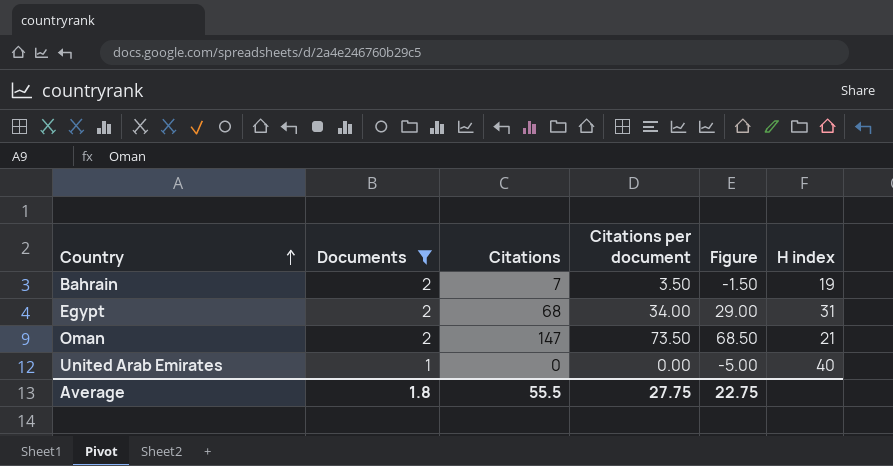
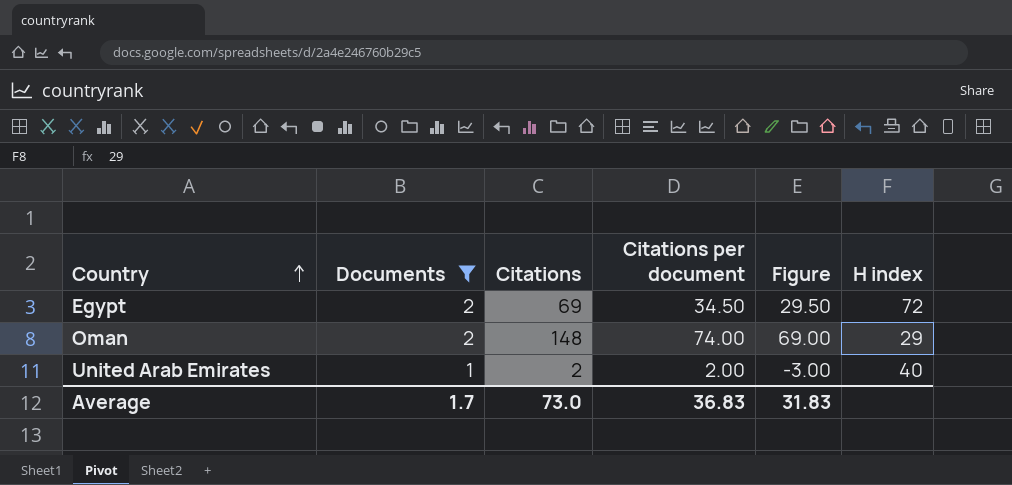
row Bahrain: 2 | 7 | 3.50 | -1.50 | 19 -> none
Egypt | Citations: 68 -> 69
Egypt | Citations per document: 34.00 -> 34.50
Egypt | Figure: 29.00 -> 29.50
Egypt | H index: 31 -> 72
Oman | Citations: 147 -> 148
Oman | Citations per document: 73.50 -> 74.00
Oman | Figure: 68.50 -> 69.00
Oman | H index: 21 -> 29
United Arab Emirates | Citations: 0 -> 2
United Arab Emirates | Citations per document: 0.00 -> 2.00
United Arab Emirates | Figure: -5.00 -> -3.00
Average | Documents: 1.8 -> 1.7
Average | Citations: 55.5 -> 73.0
Average | Citations per document: 27.75 -> 36.83
Average | Figure: 22.75 -> 31.83

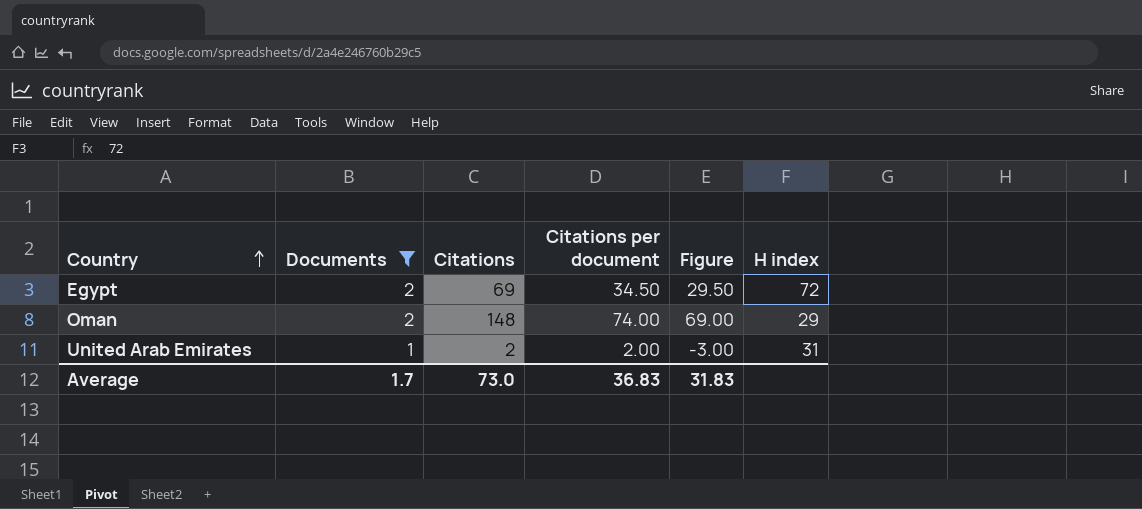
United Arab Emirates | H index: 40 -> 31

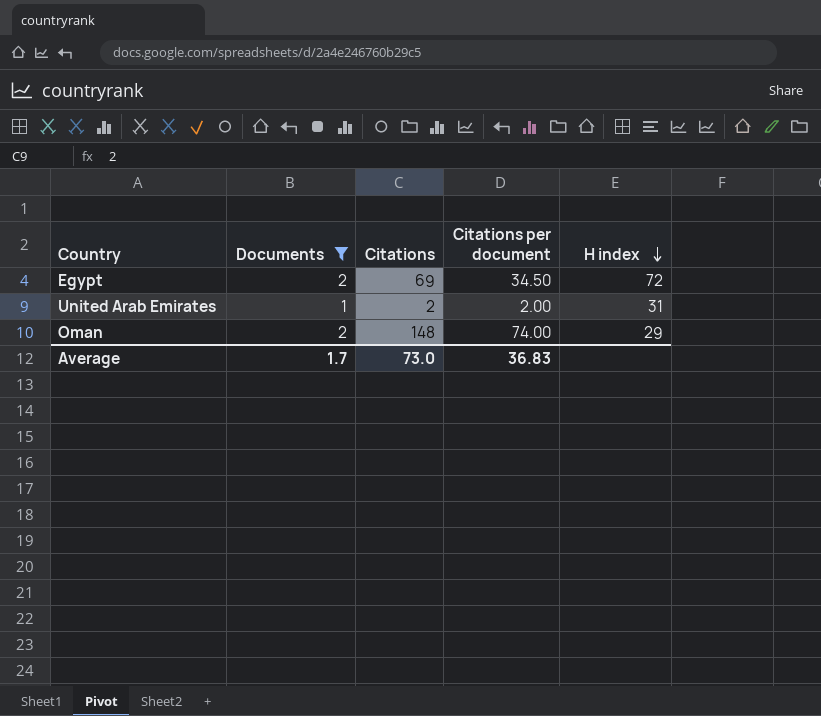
row order: Country ascending -> H index descending
column Figure | formula: [Citations per document] - 5 -> none

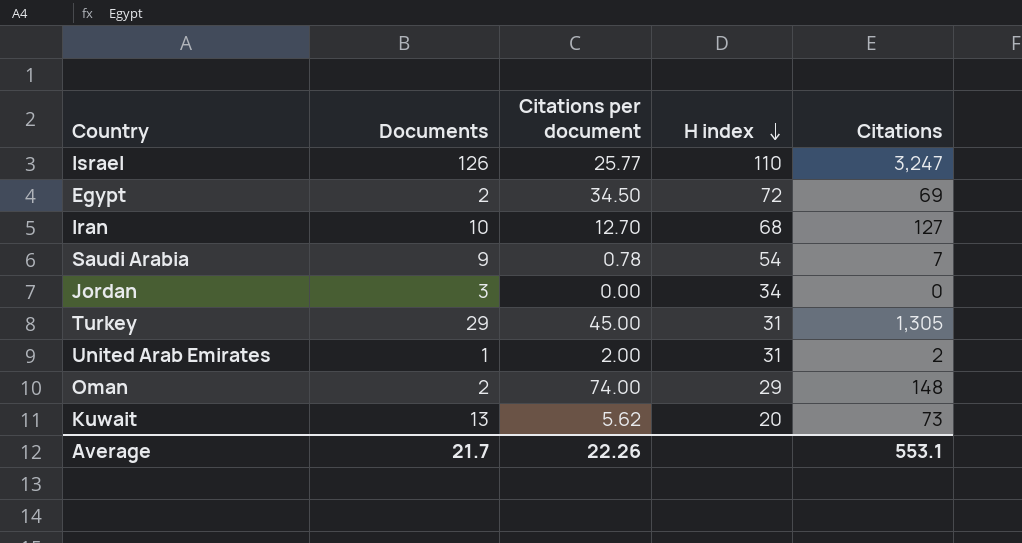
filter: Documents <= 2 -> none
column Citations | position: 3 -> 5
Average | Documents: 1.7 -> 21.7
Average | Citations per document: 36.83 -> 22.26
Average | Citations: 73.0 -> 553.1

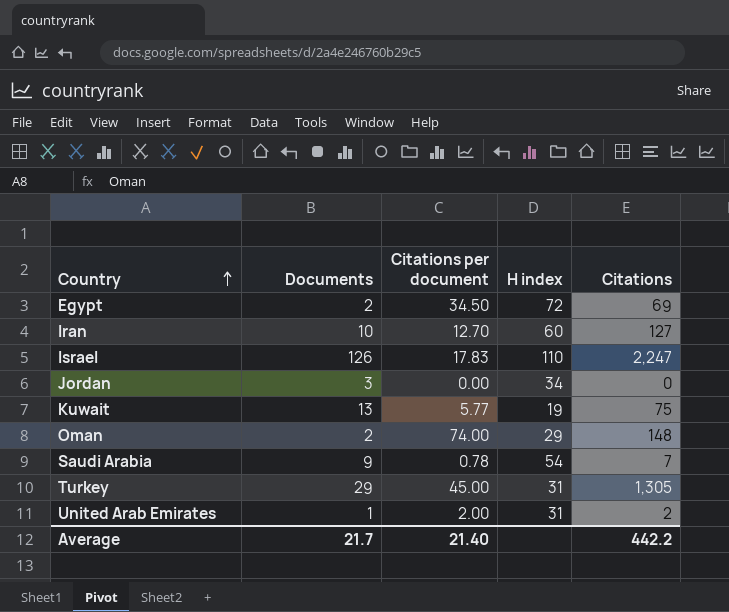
row order: H index descending -> Country ascending
Iran | H index: 68 -> 60
Israel | Citations per document: 25.77 -> 17.83
Israel | Citations: 3,247 -> 2,247
Kuwait | Citations per document: 5.62 -> 5.77
Kuwait | H index: 20 -> 19
Kuwait | Citations: 73 -> 75
Average | Citations per document: 22.26 -> 21.40
Average | Citations: 553.1 -> 442.2

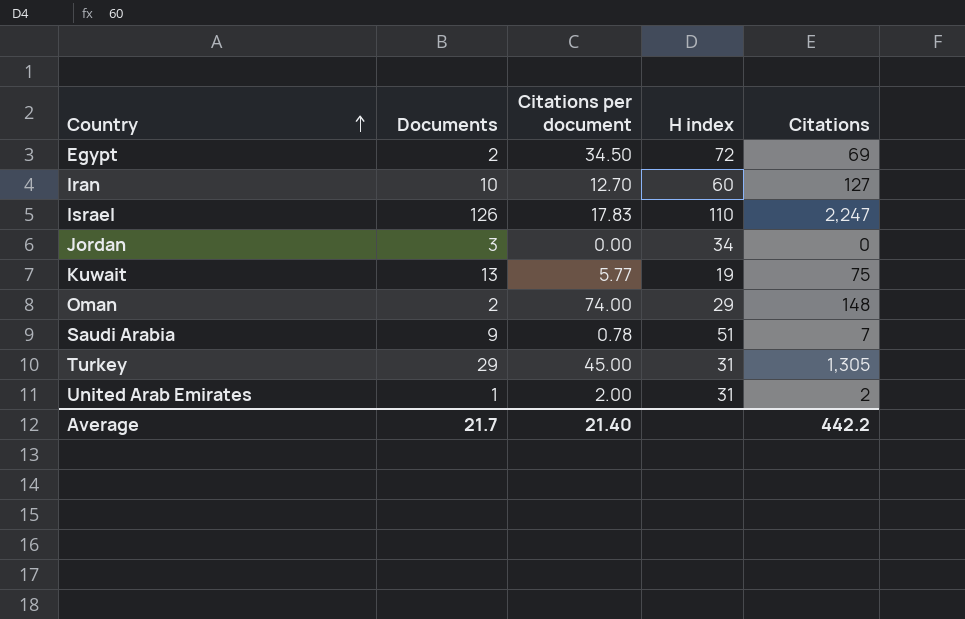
Saudi Arabia | H index: 54 -> 51

